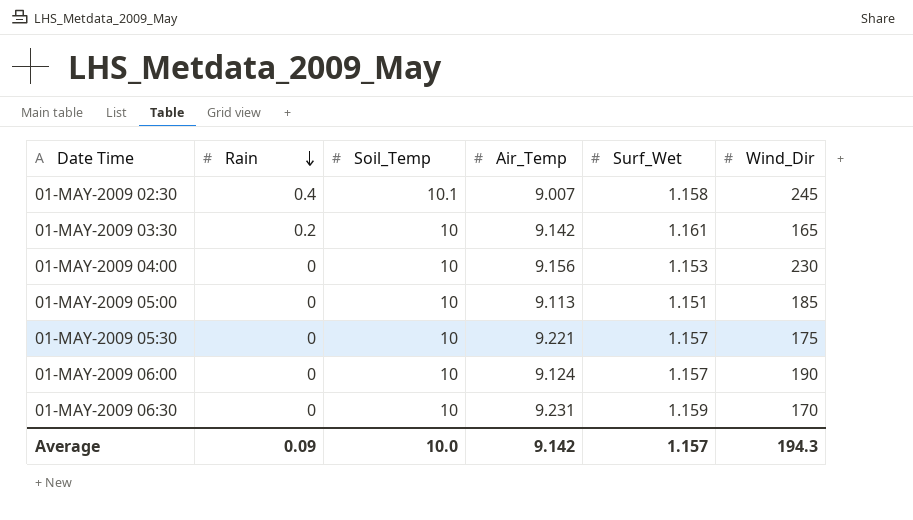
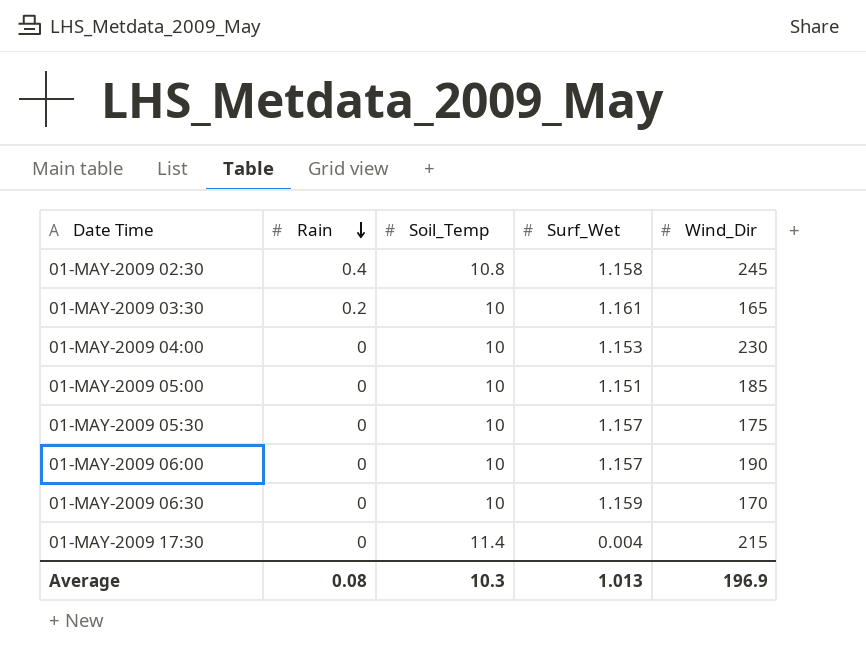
column Air_Temp | position: 4 -> none
01-MAY-2009 02:30 | Soil_Temp: 10.1 -> 10.8
row 01-MAY-2009 17:30: none -> 0 | 11.4 | 0.004 | 215
Average | Rain: 0.09 -> 0.08
Average | Soil_Temp: 10.0 -> 10.3
Average | Surf_Wet: 1.157 -> 1.013
Average | Wind_Dir: 194.3 -> 196.9

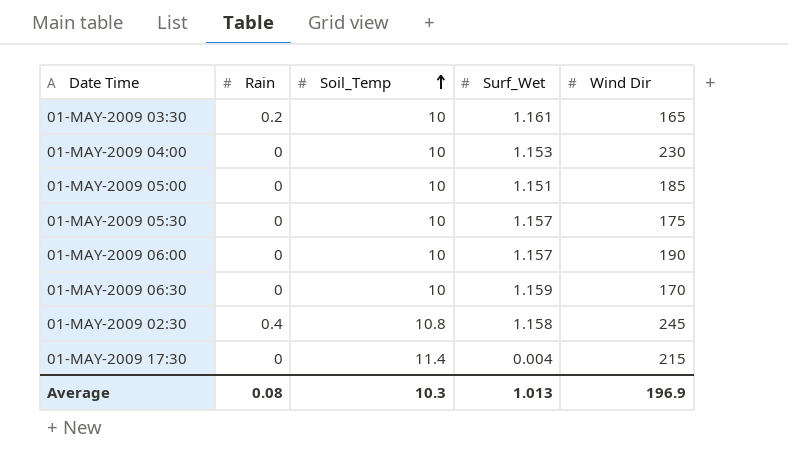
row order: Rain descending -> Soil_Temp ascending
column name: Wind_Dir -> Wind Dir

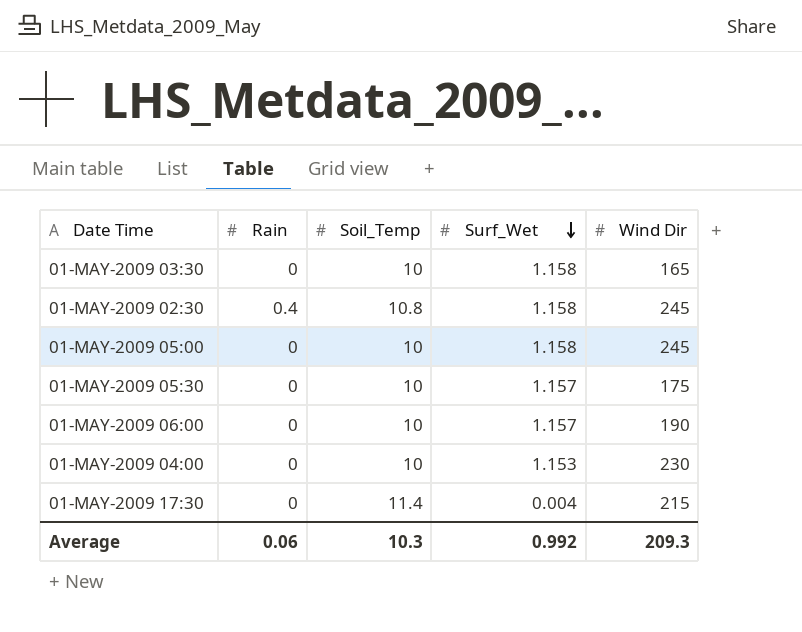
row order: Soil_Temp ascending -> Surf_Wet descending
row 01-MAY-2009 06:30: 0 | 10 | 1.159 | 170 -> none
01-MAY-2009 03:30 | Rain: 0.2 -> 0
01-MAY-2009 03:30 | Surf_Wet: 1.161 -> 1.158
01-MAY-2009 05:00 | Surf_Wet: 1.151 -> 1.158
01-MAY-2009 05:00 | Wind Dir: 185 -> 245
Average | Rain: 0.08 -> 0.06
Average | Surf_Wet: 1.013 -> 0.992
Average | Wind Dir: 196.9 -> 209.3

